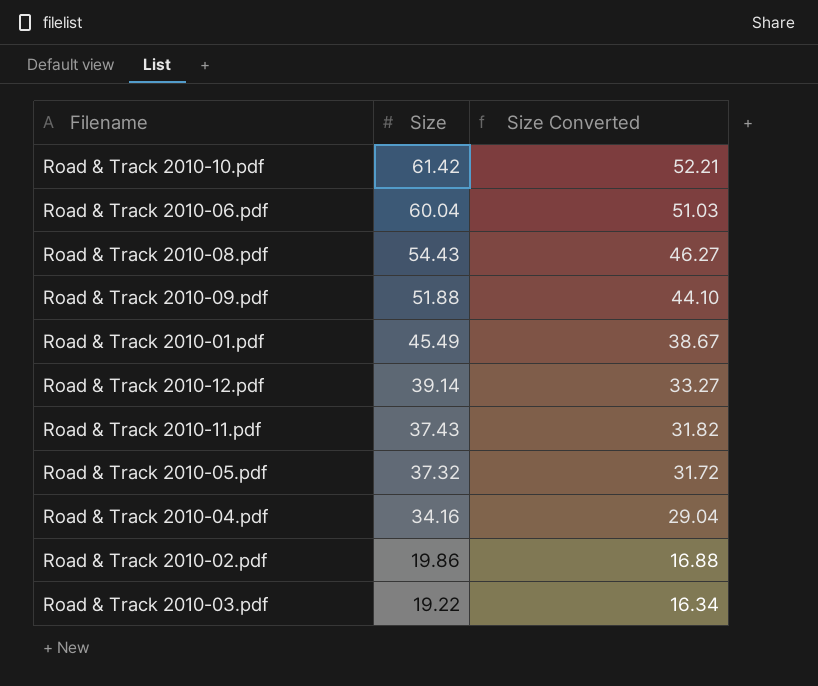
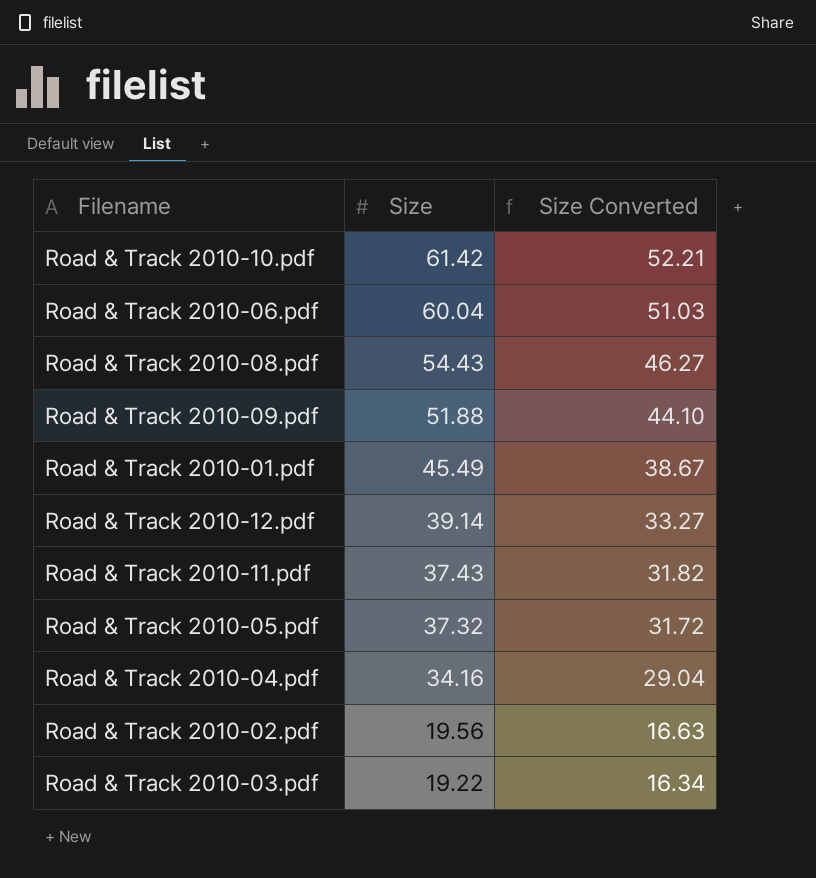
Road & Track 2010-02.pdf | Size: 19.86 -> 19.56
Road & Track 2010-02.pdf | Size Converted: 16.88 -> 16.63

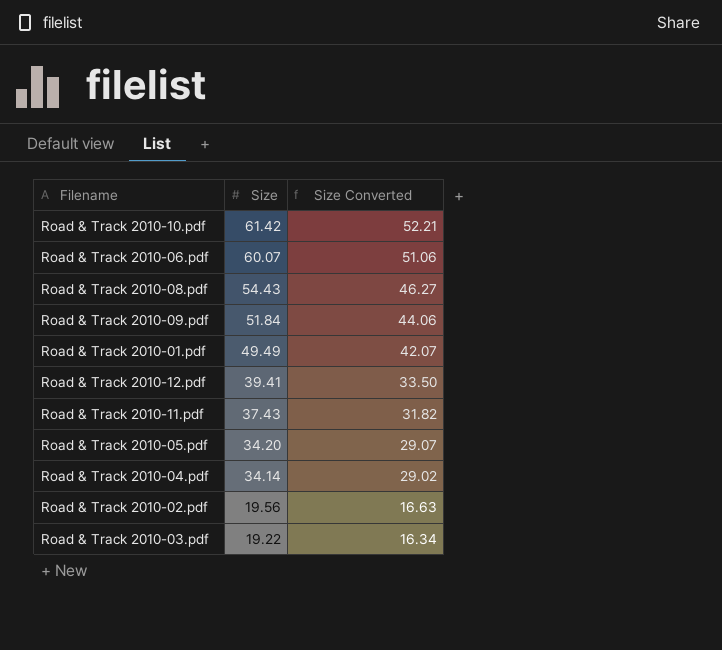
Road & Track 2010-06.pdf | Size: 60.04 -> 60.07
Road & Track 2010-06.pdf | Size Converted: 51.03 -> 51.06
Road & Track 2010-09.pdf | Size: 51.88 -> 51.84
Road & Track 2010-09.pdf | Size Converted: 44.10 -> 44.06
Road & Track 2010-01.pdf | Size: 45.49 -> 49.49
Road & Track 2010-01.pdf | Size Converted: 38.67 -> 42.07
Road & Track 2010-12.pdf | Size: 39.14 -> 39.41
Road & Track 2010-12.pdf | Size Converted: 33.27 -> 33.50
Road & Track 2010-05.pdf | Size: 37.32 -> 34.20
Road & Track 2010-05.pdf | Size Converted: 31.72 -> 29.07
Road & Track 2010-04.pdf | Size: 34.16 -> 34.14
Road & Track 2010-04.pdf | Size Converted: 29.04 -> 29.02

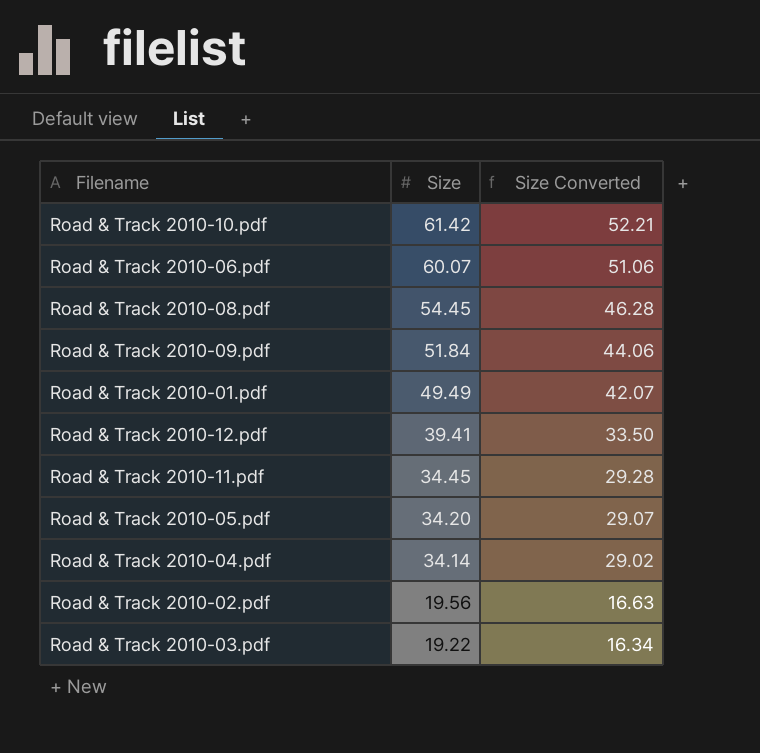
Road & Track 2010-08.pdf | Size: 54.43 -> 54.45
Road & Track 2010-08.pdf | Size Converted: 46.27 -> 46.28
Road & Track 2010-11.pdf | Size: 37.43 -> 34.45
Road & Track 2010-11.pdf | Size Converted: 31.82 -> 29.28

